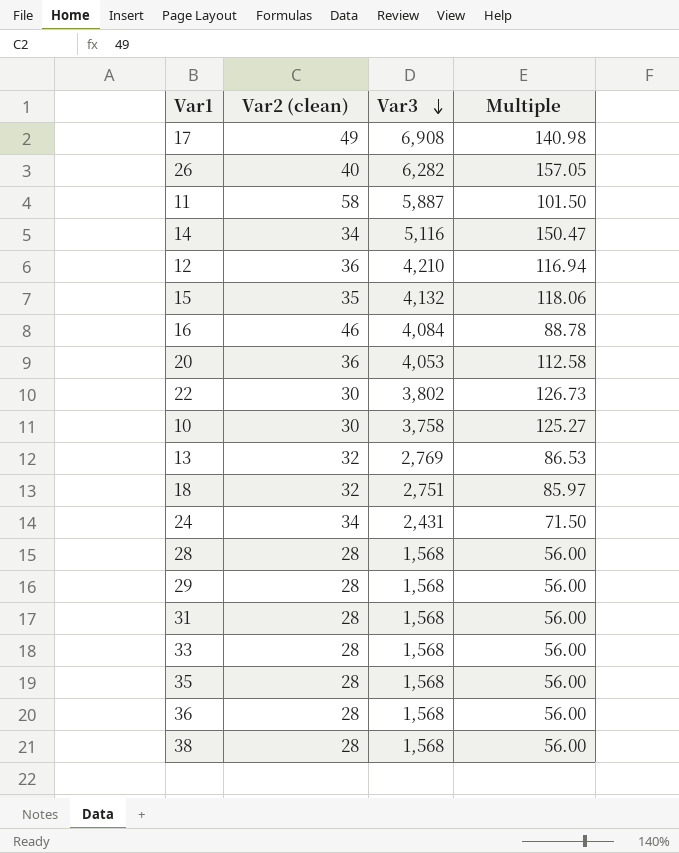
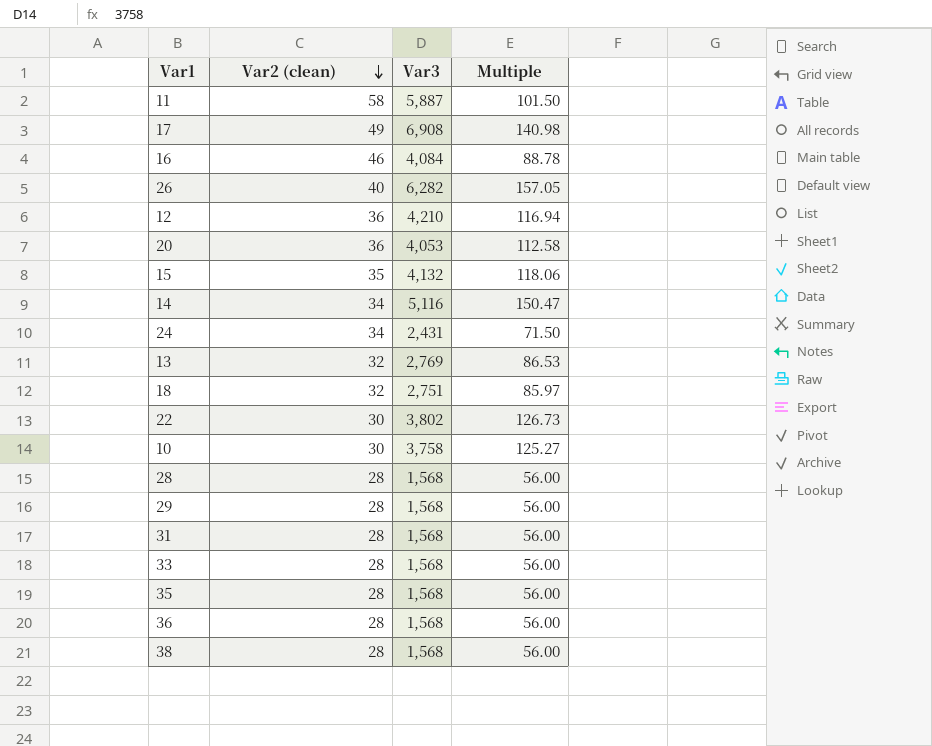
row order: Var3 descending -> Var2 (clean) descending

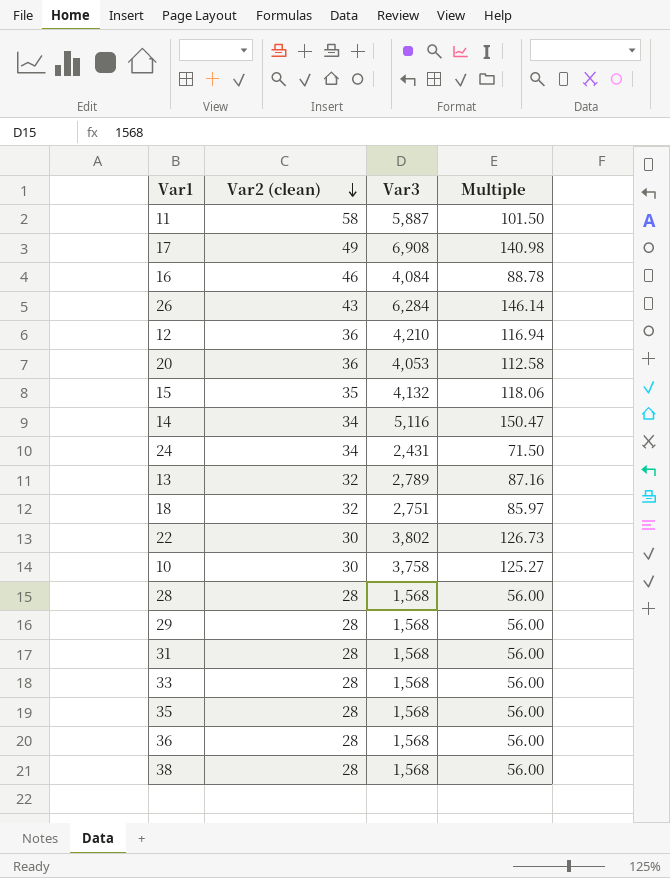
26 | Var2 (clean): 40 -> 43
26 | Var3: 6,282 -> 6,284
26 | Multiple: 157.05 -> 146.14
13 | Var3: 2,769 -> 2,789
13 | Multiple: 86.53 -> 87.16

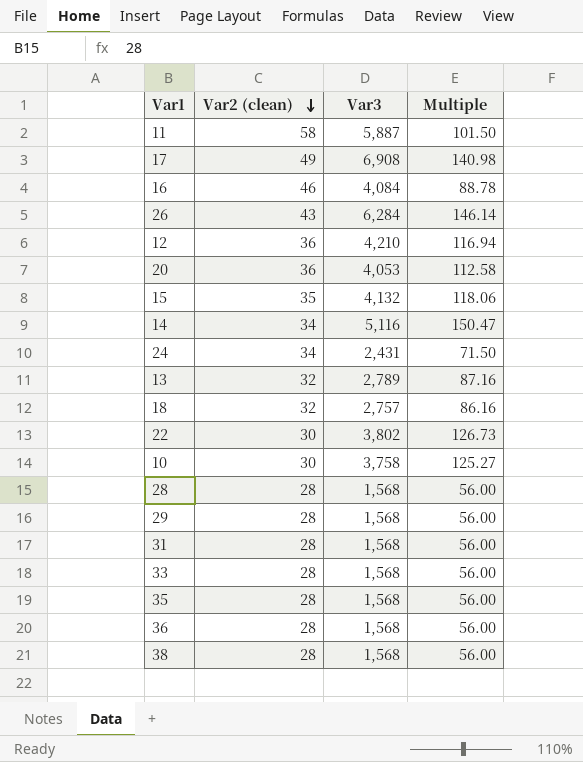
18 | Var3: 2,751 -> 2,757
18 | Multiple: 85.97 -> 86.16

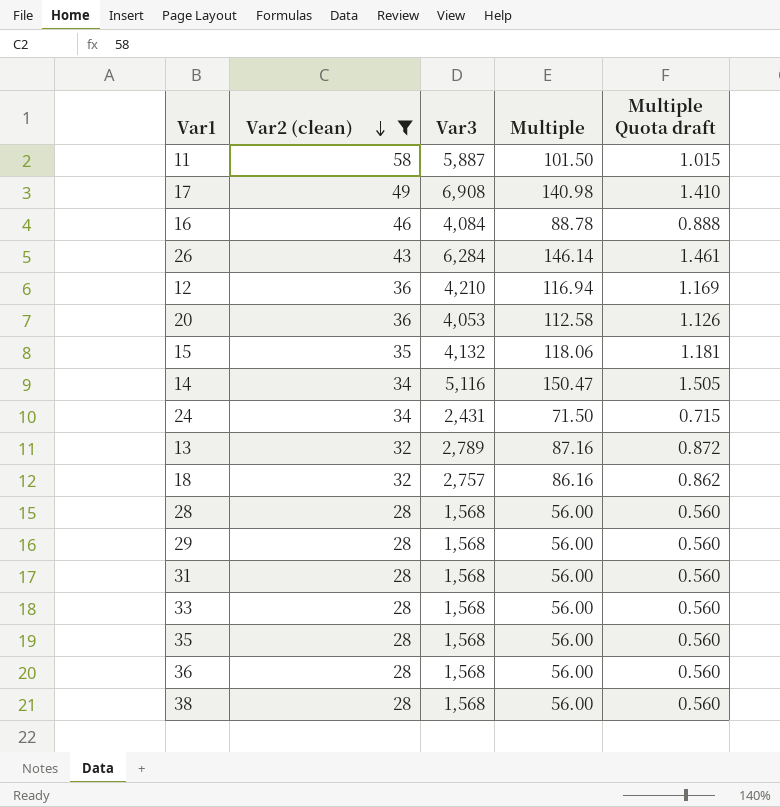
filter: none -> Var2 (clean) != 30
column Multiple Quota draft | formula: none -> [Multiple] * 0.01

